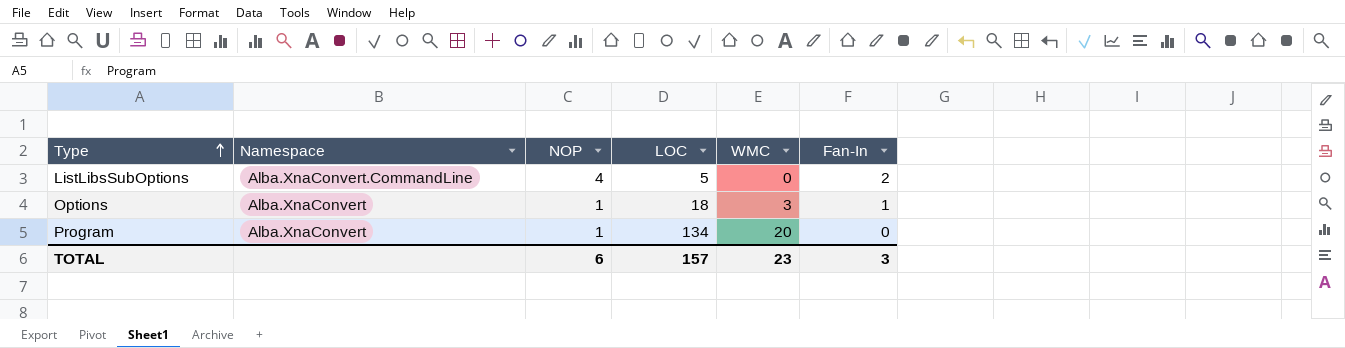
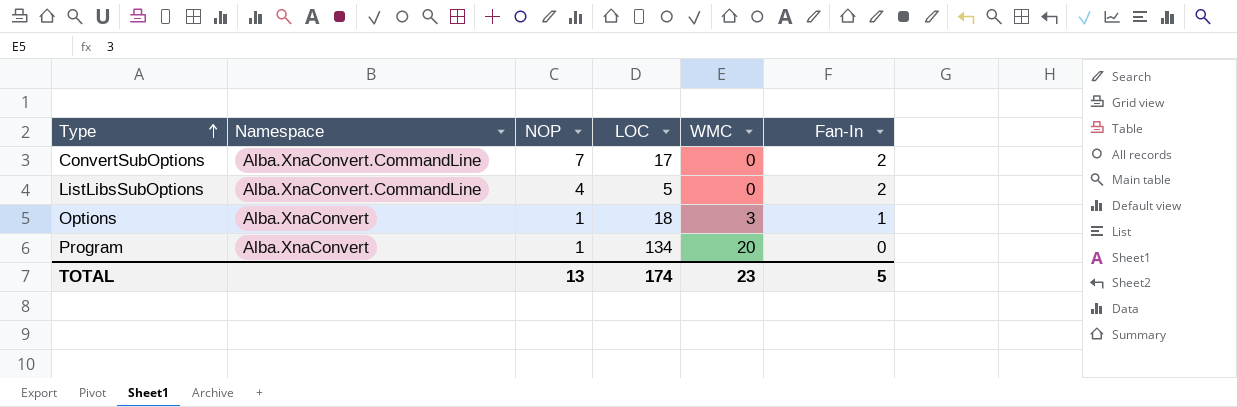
row ConvertSubOptions: none -> Alba.XnaConvert.CommandLine | 7 | 17 | 0 | 2
TOTAL | NOP: 6 -> 13
TOTAL | LOC: 157 -> 174
TOTAL | Fan-In: 3 -> 5

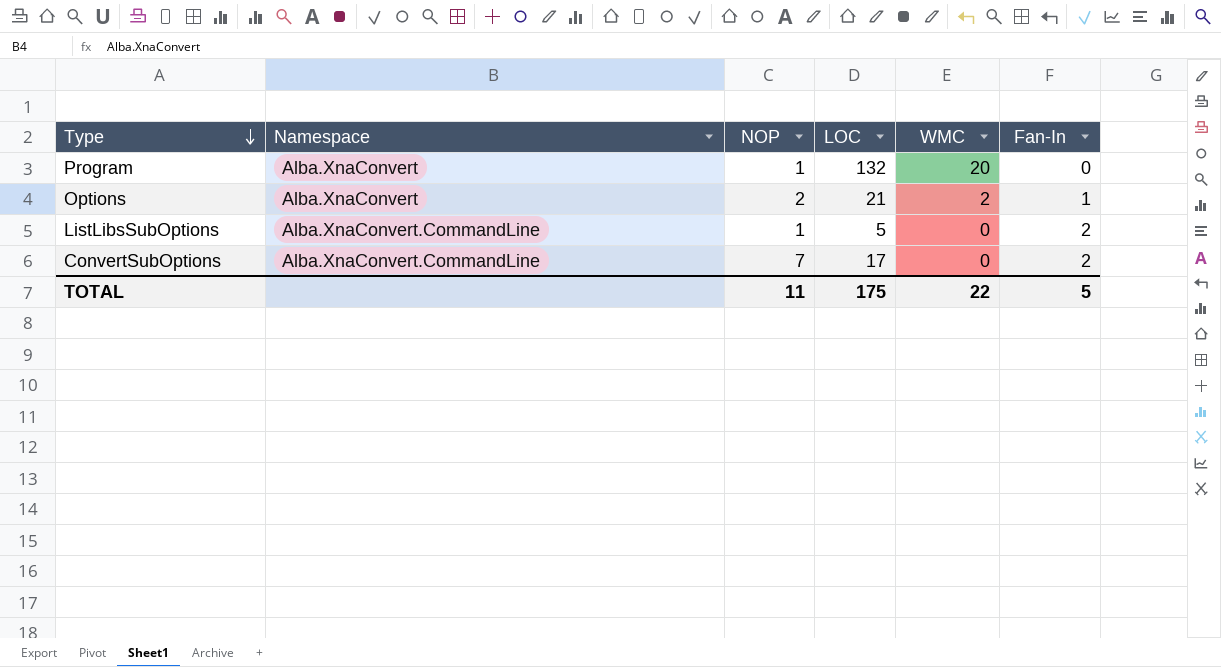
row order: Type ascending -> Type descending
Program | LOC: 134 -> 132
Options | NOP: 1 -> 2
Options | LOC: 18 -> 21
Options | WMC: 3 -> 2
ListLibsSubOptions | NOP: 4 -> 1
TOTAL | NOP: 13 -> 11
TOTAL | LOC: 174 -> 175
TOTAL | WMC: 23 -> 22

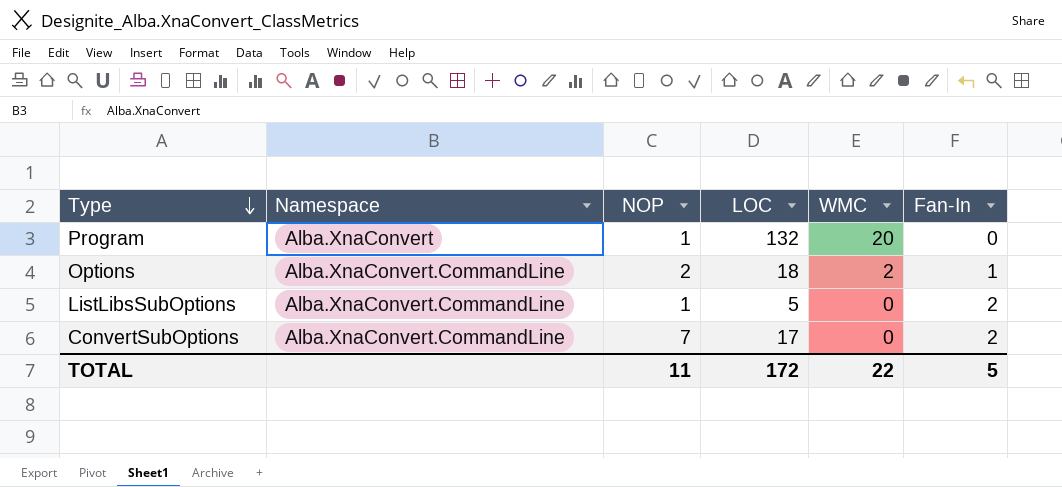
Options | Namespace: Alba.XnaConvert -> Alba.XnaConvert.CommandLine
Options | LOC: 21 -> 18
TOTAL | LOC: 175 -> 172

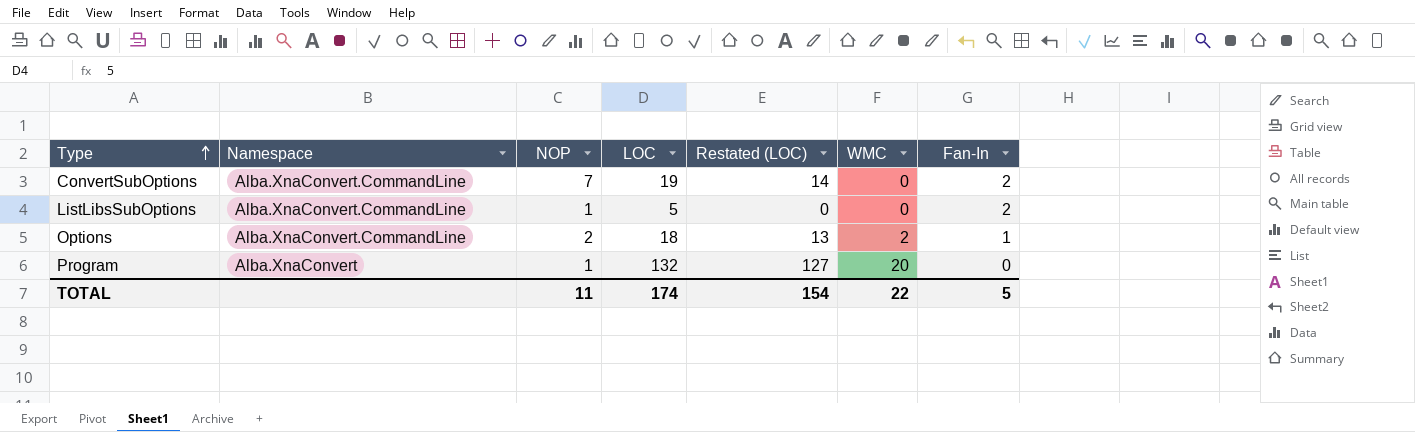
row order: Type descending -> Type ascending
column Restated (LOC) | formula: none -> [LOC] - 5
ConvertSubOptions | LOC: 17 -> 19
TOTAL | LOC: 172 -> 174

